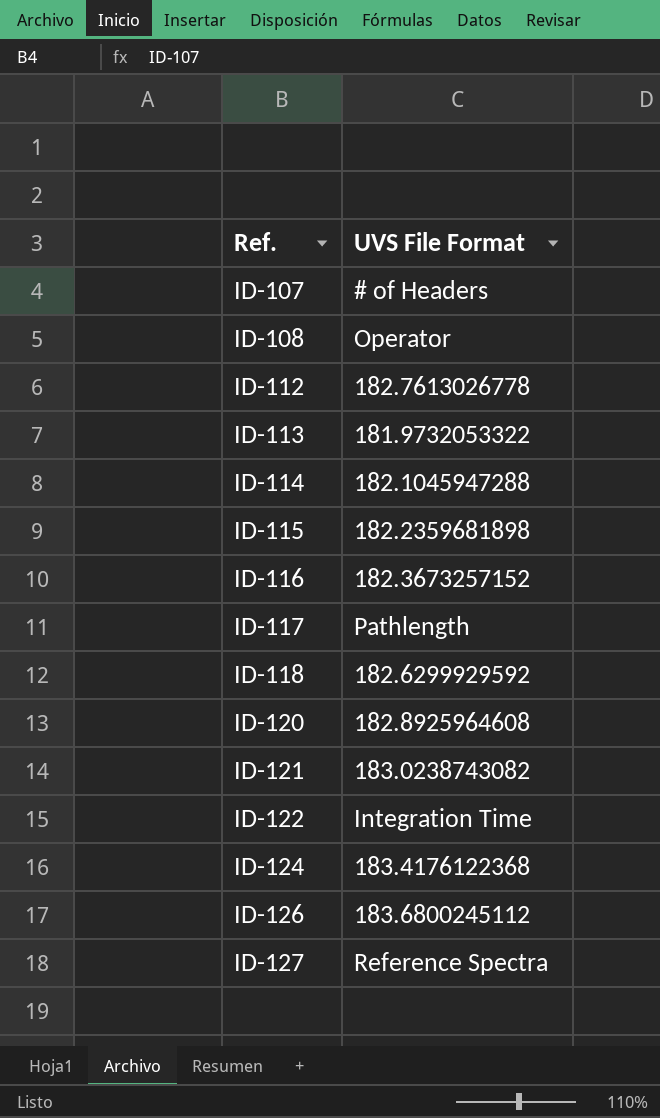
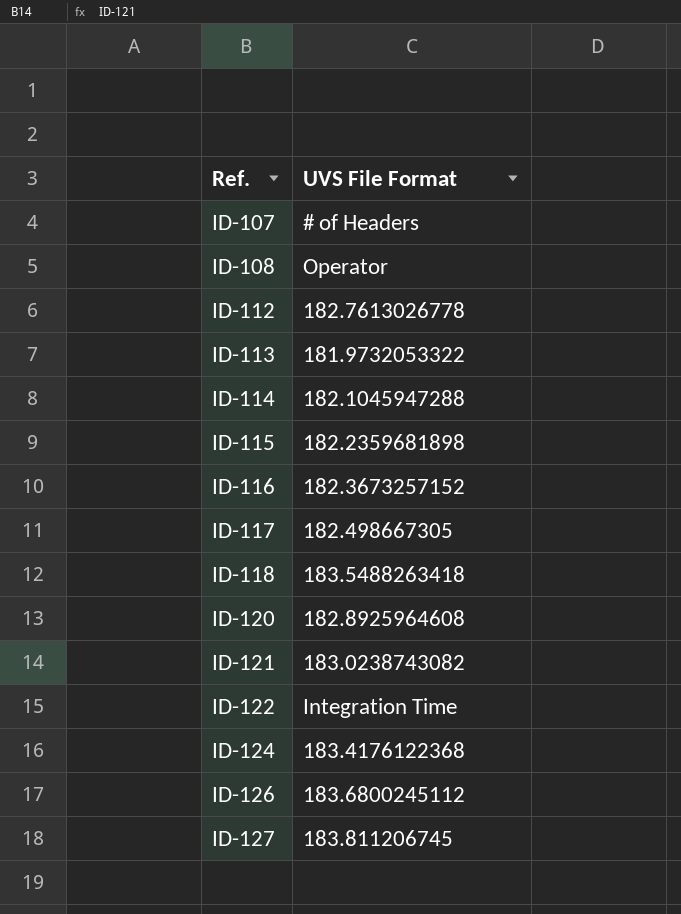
ID-117 | UVS File Format: Pathlength -> 182.498667305
ID-118 | UVS File Format: 182.6299929592 -> 183.5488263418
ID-127 | UVS File Format: Reference Spectra -> 183.811206745

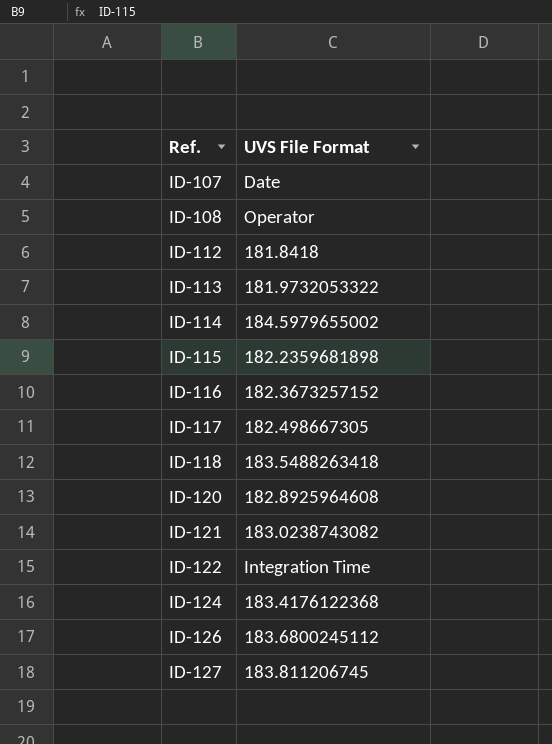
ID-107 | UVS File Format: # of Headers -> Date
ID-112 | UVS File Format: 182.7613026778 -> 181.8418
ID-114 | UVS File Format: 182.1045947288 -> 184.5979655002

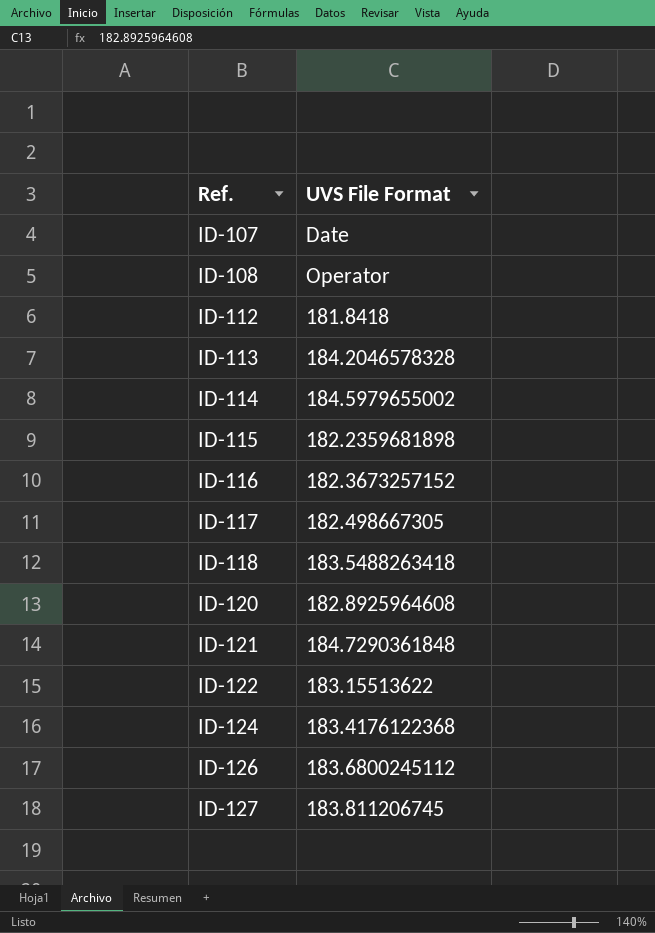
ID-113 | UVS File Format: 181.9732053322 -> 184.2046578328
ID-121 | UVS File Format: 183.0238743082 -> 184.7290361848
ID-122 | UVS File Format: Integration Time -> 183.15513622

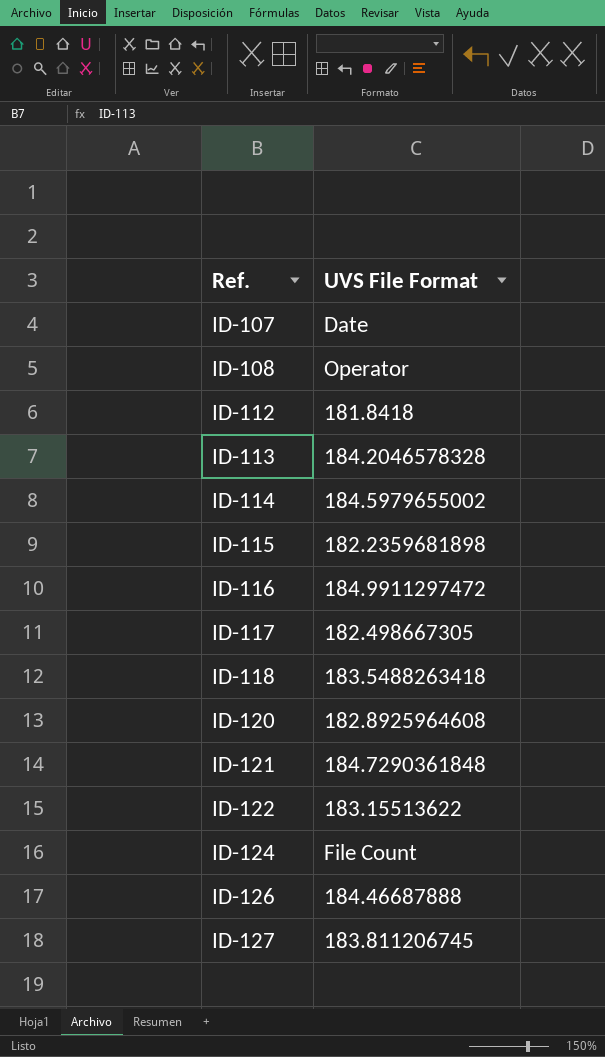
ID-116 | UVS File Format: 182.3673257152 -> 184.9911297472
ID-124 | UVS File Format: 183.4176122368 -> File Count
ID-126 | UVS File Format: 183.6800245112 -> 184.46687888

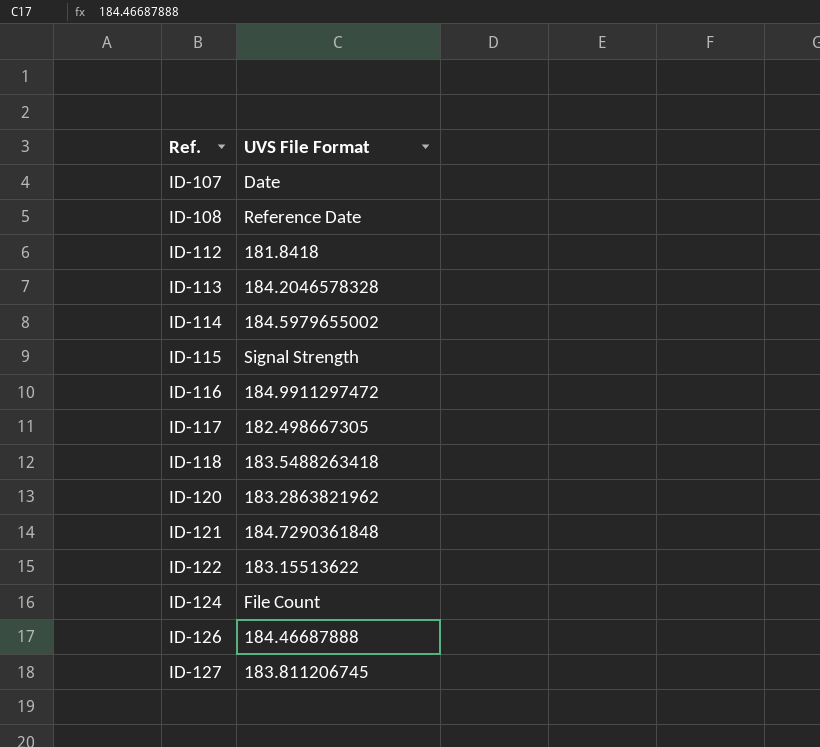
ID-108 | UVS File Format: Operator -> Reference Date
ID-115 | UVS File Format: 182.2359681898 -> Signal Strength
ID-120 | UVS File Format: 182.8925964608 -> 183.2863821962

